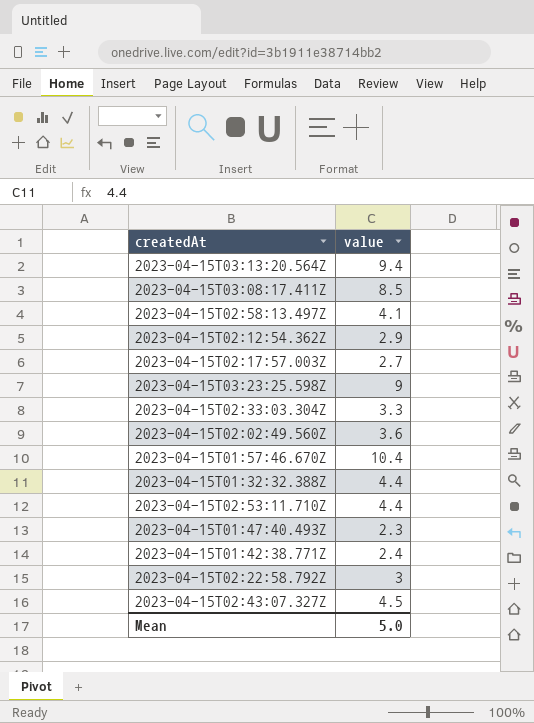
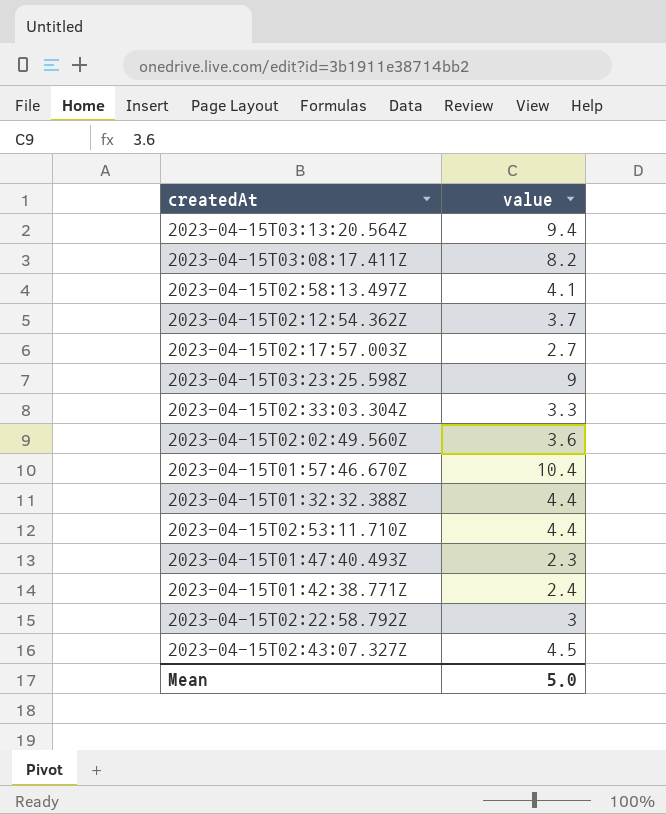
2023-04-15T03:08:17.411Z | value: 8.5 -> 8.2
2023-04-15T02:12:54.362Z | value: 2.9 -> 3.7

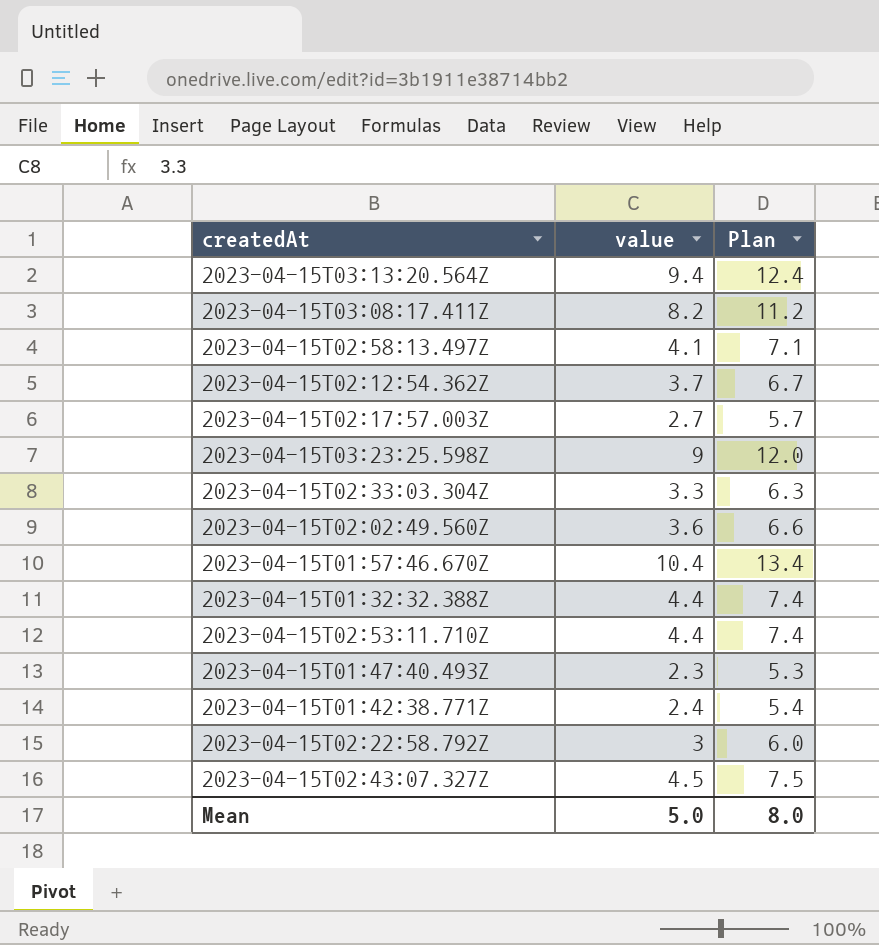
column Plan | formula: none -> [value] + 3

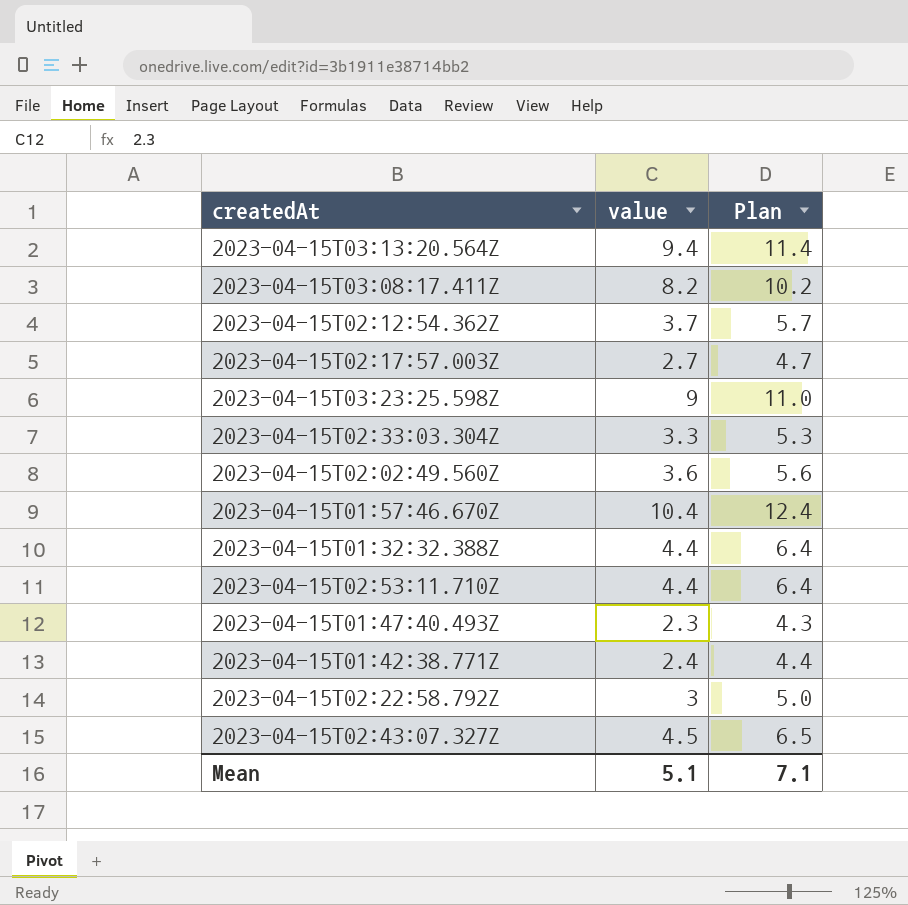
column Plan | formula: [value] + 3 -> [value] + 2
row 2023-04-15T02:58:13.497Z: 4.1 | 7.1 -> none
Mean | value: 5.0 -> 5.1
Mean | Plan: 8.0 -> 7.1

